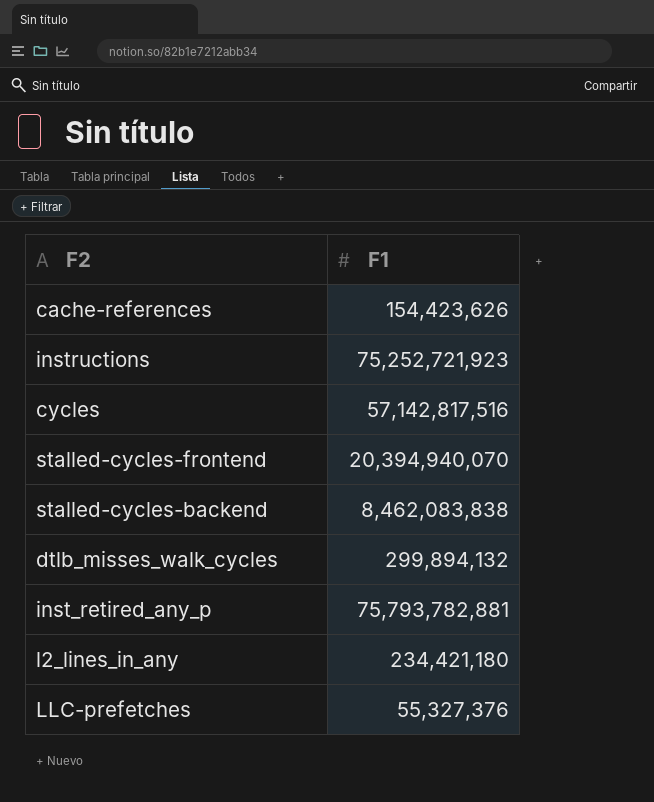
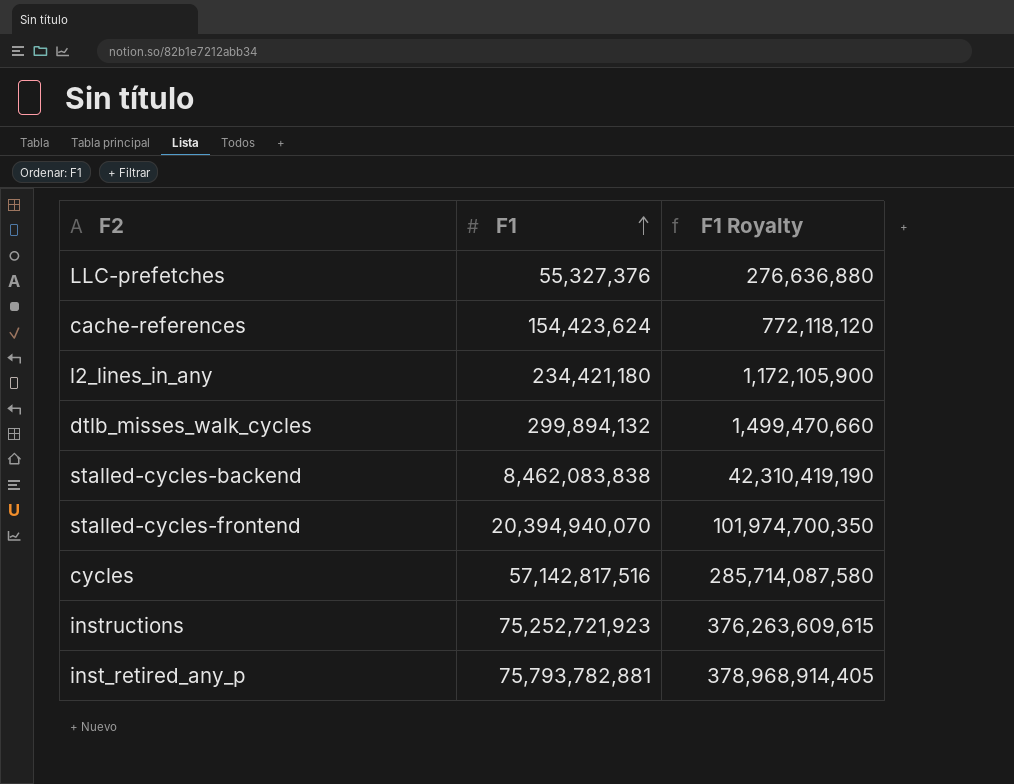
row order: none -> F1 ascending
column F1 Royalty | formula: none -> [F1] * 5
cache-references | F1: 154,423,626 -> 154,423,624

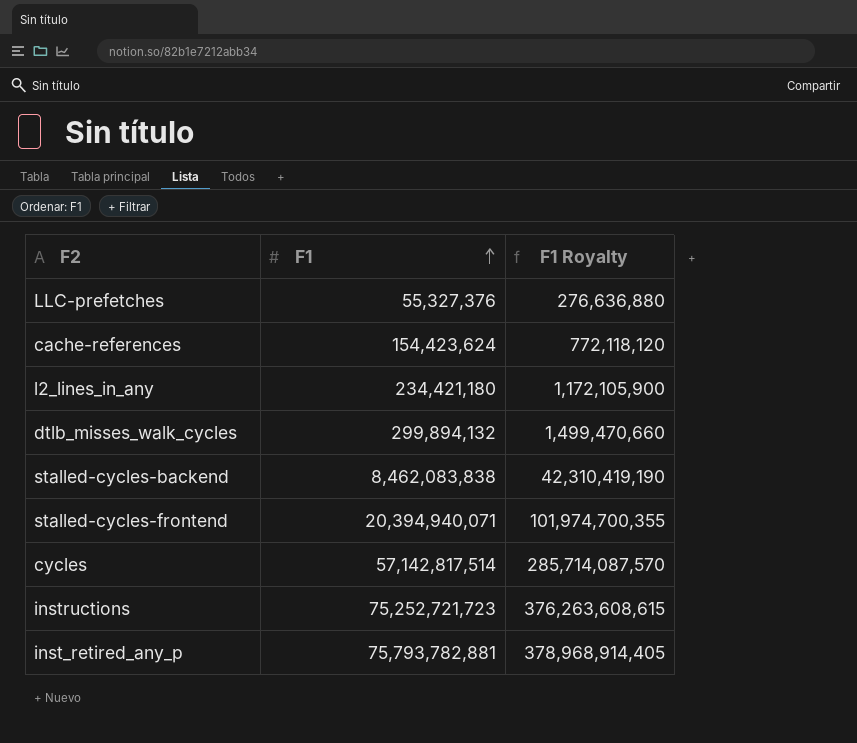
stalled-cycles-frontend | F1: 20,394,940,070 -> 20,394,940,071
stalled-cycles-frontend | F1 Royalty: 101,974,700,350 -> 101,974,700,355
cycles | F1: 57,142,817,516 -> 57,142,817,514
cycles | F1 Royalty: 285,714,087,580 -> 285,714,087,570
instructions | F1: 75,252,721,923 -> 75,252,721,723
instructions | F1 Royalty: 376,263,609,615 -> 376,263,608,615

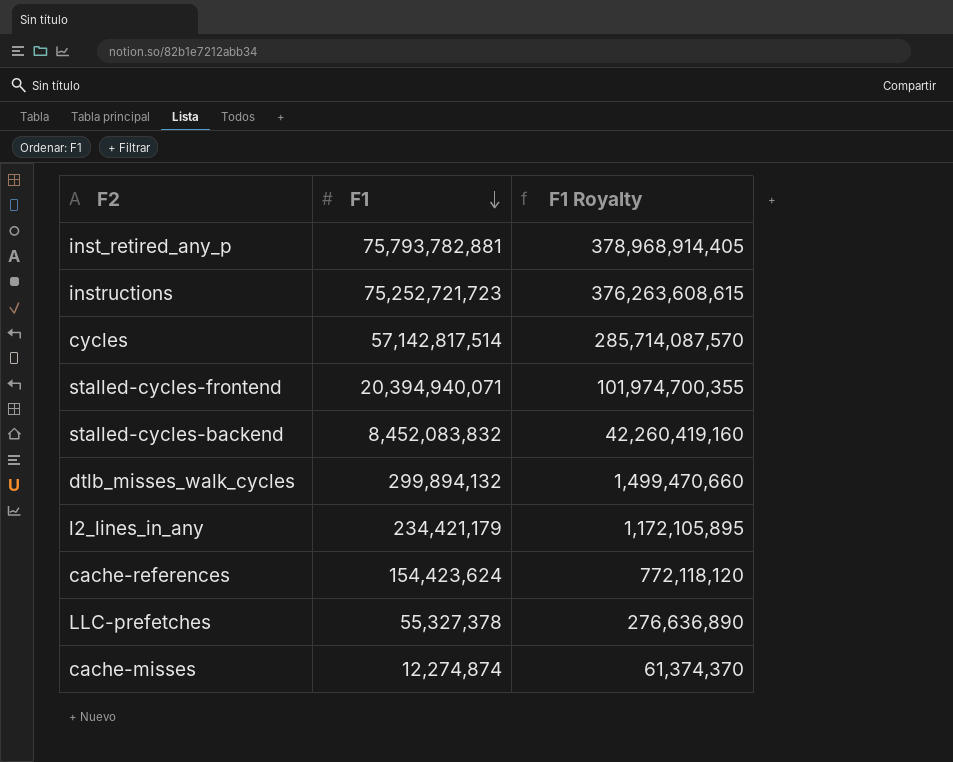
row order: F1 ascending -> F1 descending
stalled-cycles-backend | F1: 8,462,083,838 -> 8,452,083,832
stalled-cycles-backend | F1 Royalty: 42,310,419,190 -> 42,260,419,160
l2_lines_in_any | F1: 234,421,180 -> 234,421,179
l2_lines_in_any | F1 Royalty: 1,172,105,900 -> 1,172,105,895
LLC-prefetches | F1: 55,327,376 -> 55,327,378
LLC-prefetches | F1 Royalty: 276,636,880 -> 276,636,890
row cache-misses: none -> 12,274,874 | 61,374,370

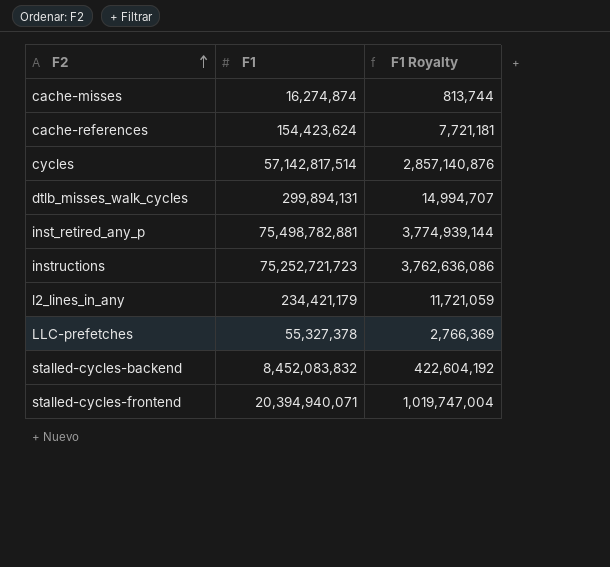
row order: F1 descending -> F2 ascending
column F1 Royalty | formula: [F1] * 5 -> [F1] * 0.05
cache-misses | F1: 12,274,874 -> 16,274,874
dtlb_misses_walk_cycles | F1: 299,894,132 -> 299,894,131
inst_retired_any_p | F1: 75,793,782,881 -> 75,498,782,881

